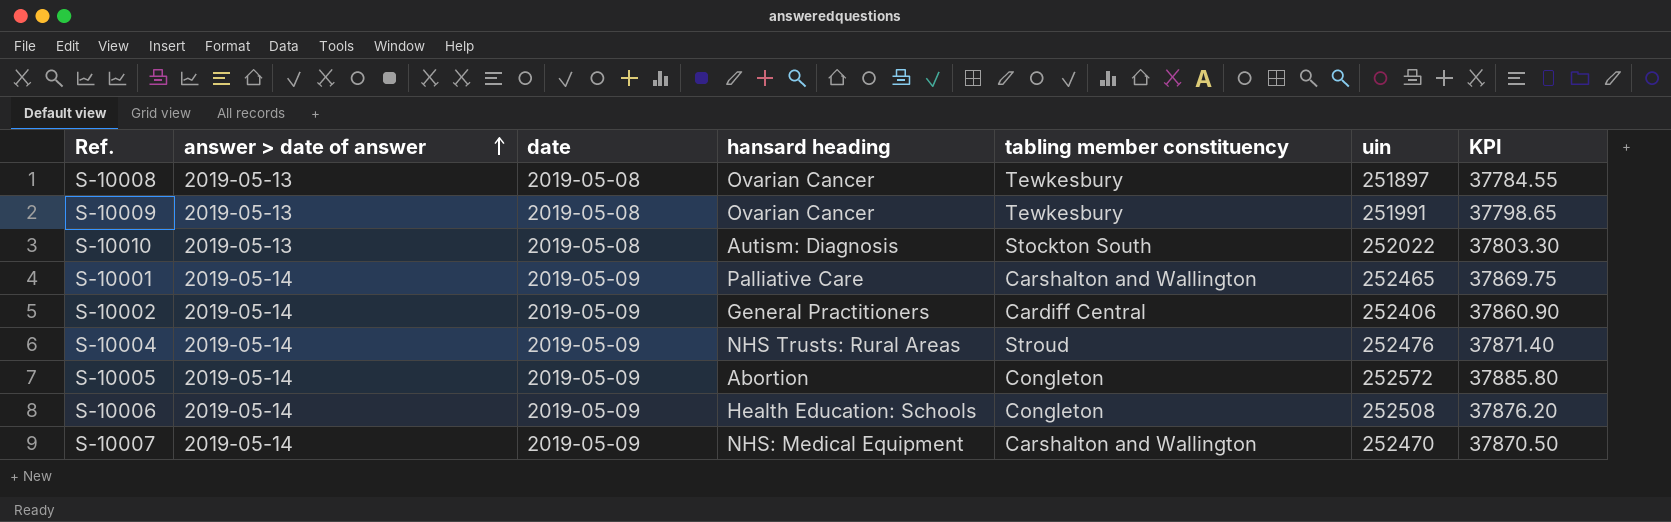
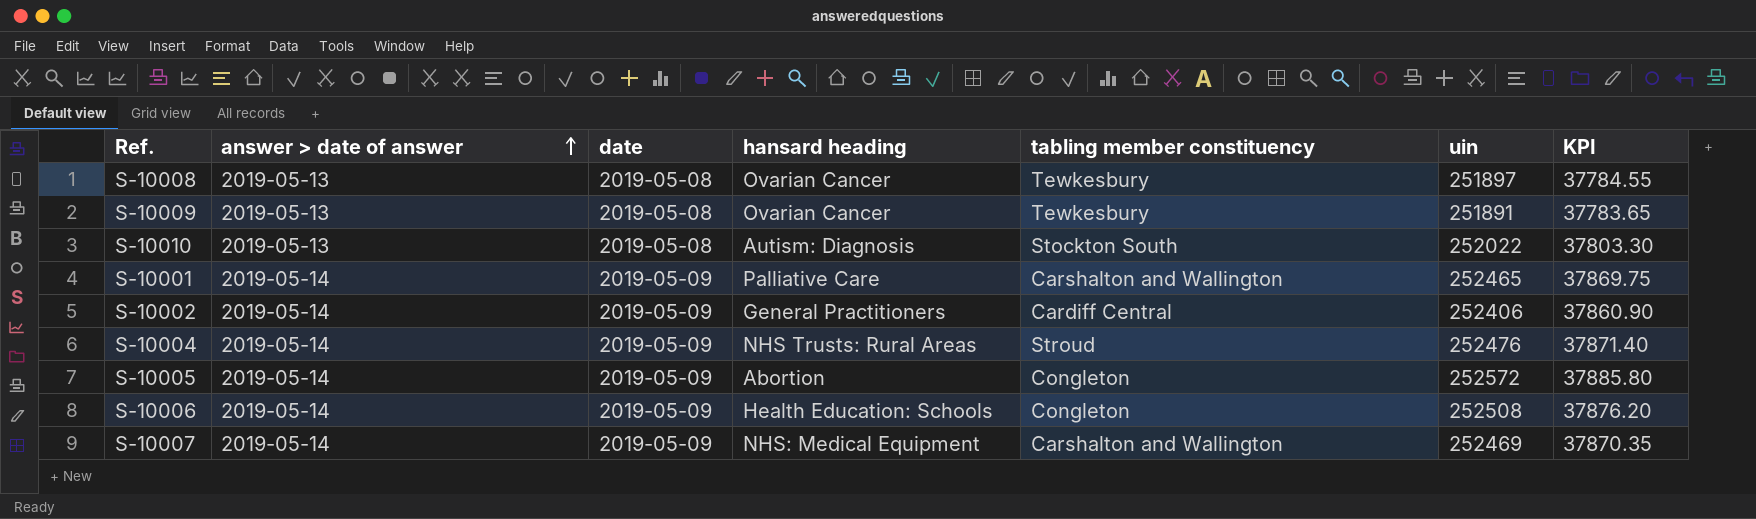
S-10009 | uin: 251991 -> 251891
S-10009 | KPI: 37798.65 -> 37783.65
S-10007 | uin: 252470 -> 252469
S-10007 | KPI: 37870.50 -> 37870.35

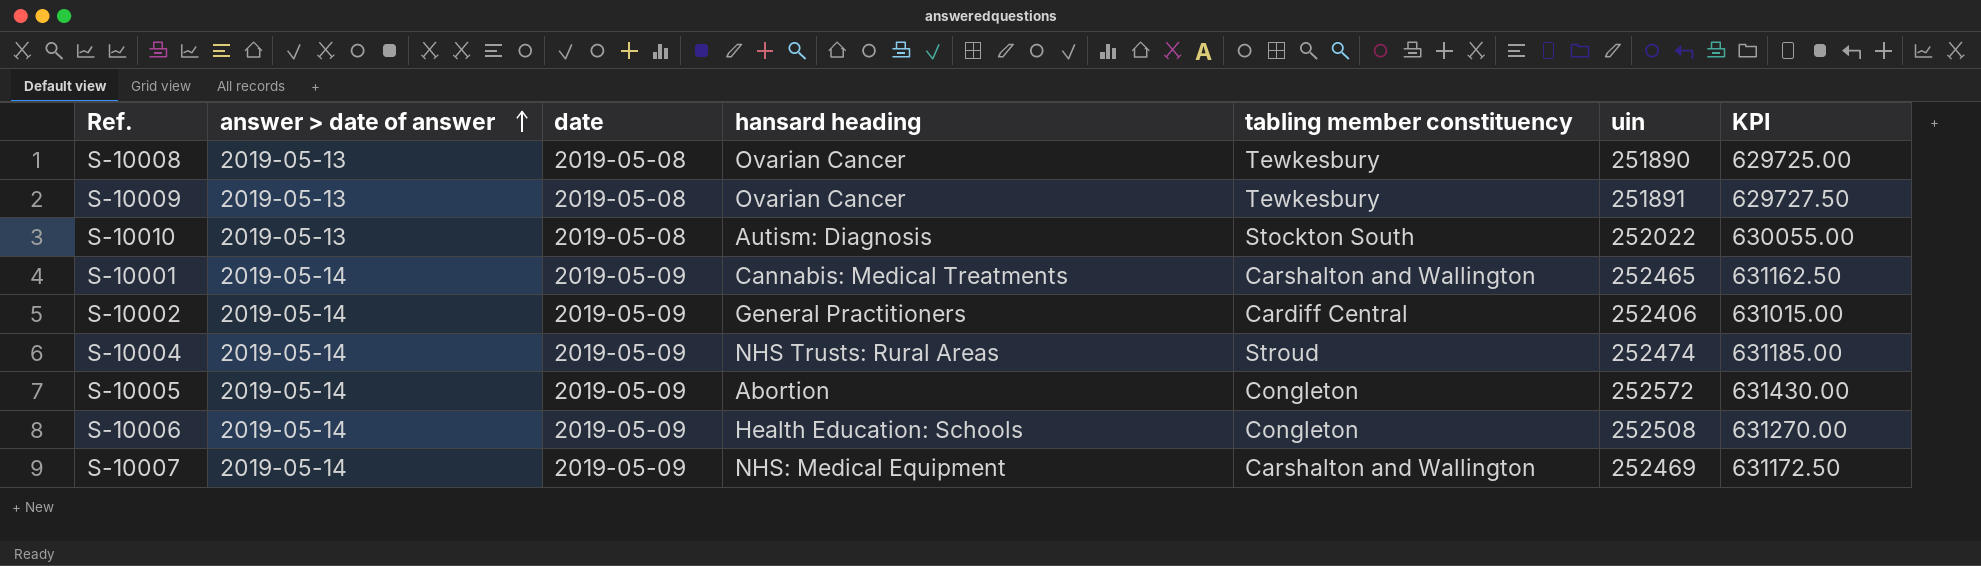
column KPI | formula: [uin] * 0.15 -> [uin] * 2.5
S-10008 | uin: 251897 -> 251890
S-10001 | hansard heading: Palliative Care -> Cannabis: Medical Treatments
S-10004 | uin: 252476 -> 252474

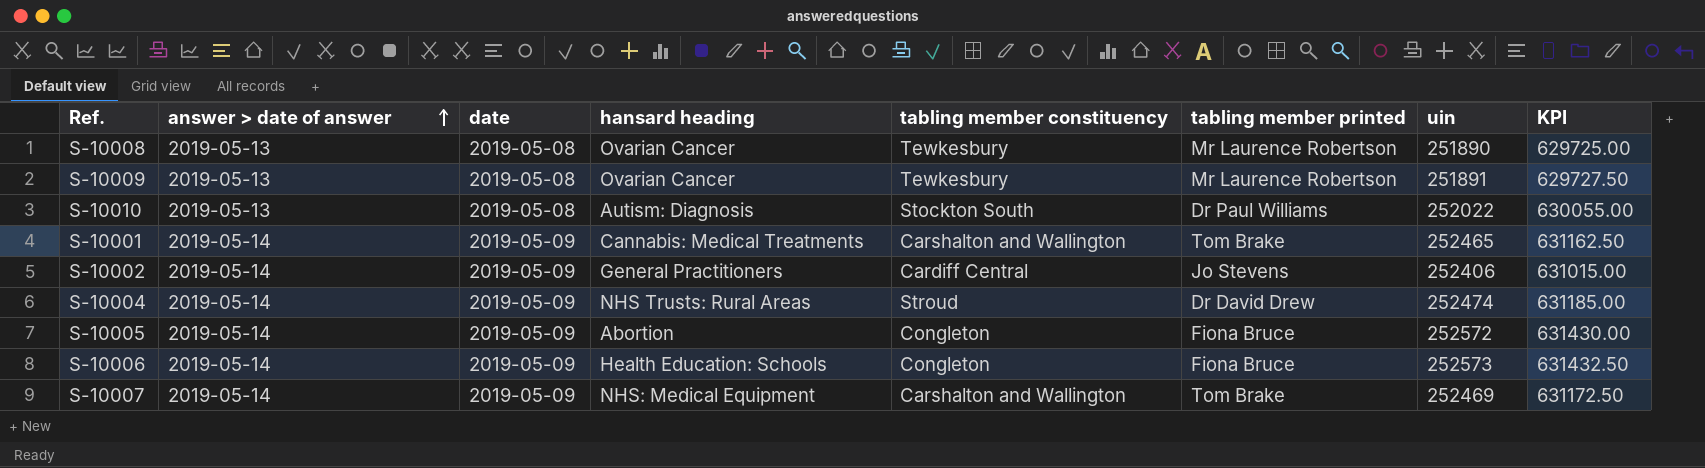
column tabling member printed | position: none -> 6
S-10006 | uin: 252508 -> 252573
S-10006 | KPI: 631270.00 -> 631432.50

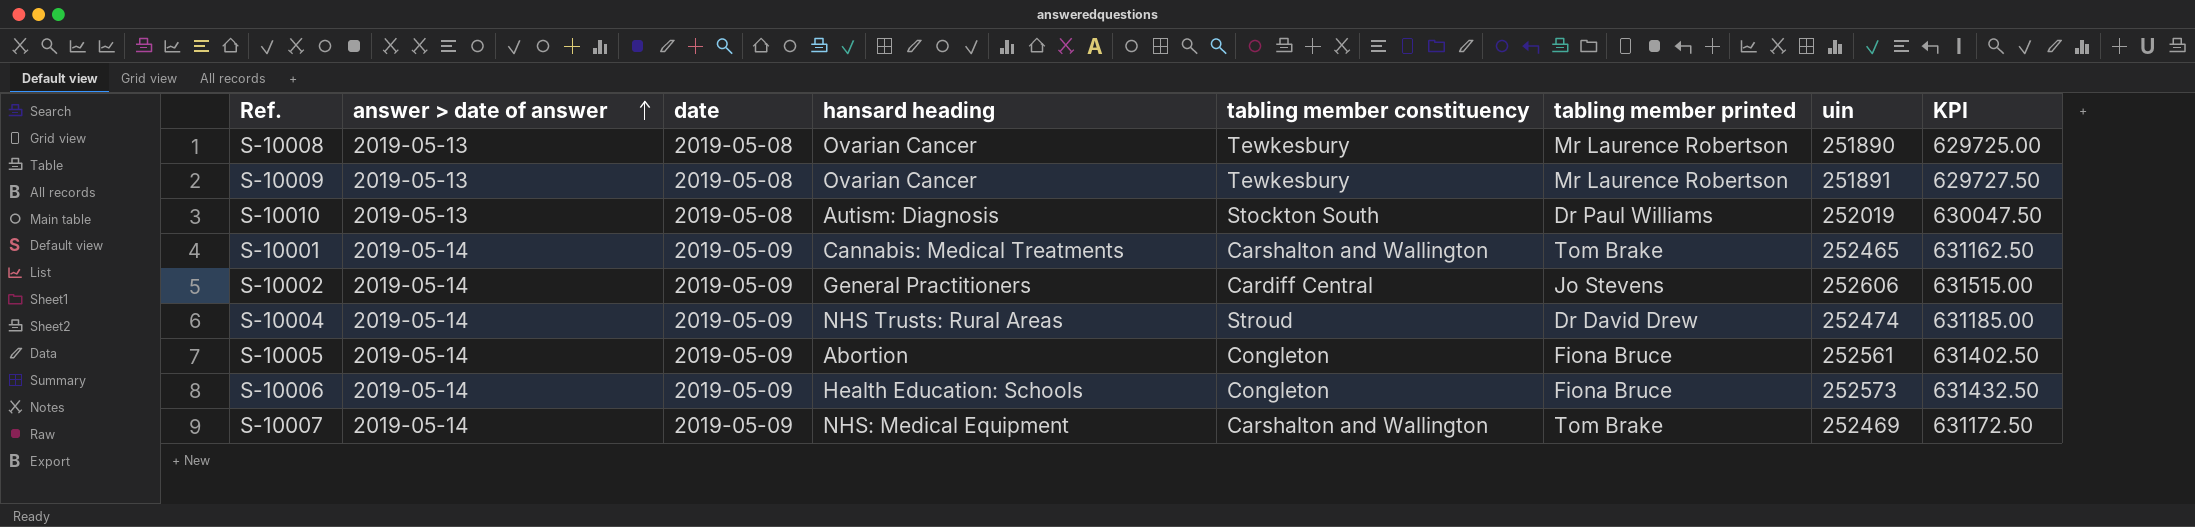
S-10010 | uin: 252022 -> 252019
S-10010 | KPI: 630055.00 -> 630047.50
S-10002 | uin: 252406 -> 252606
S-10002 | KPI: 631015.00 -> 631515.00
S-10005 | uin: 252572 -> 252561
S-10005 | KPI: 631430.00 -> 631402.50

